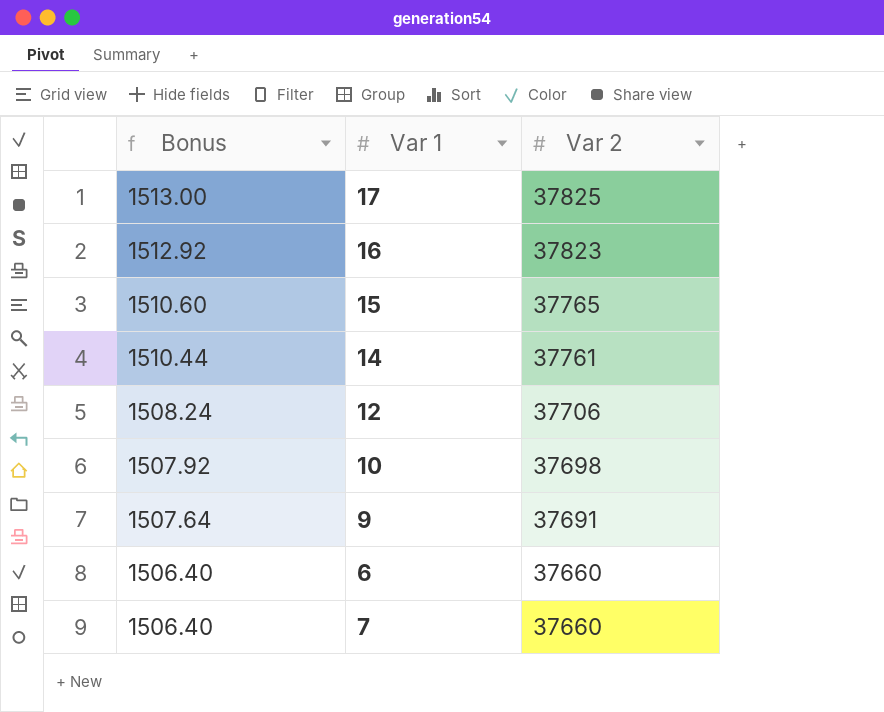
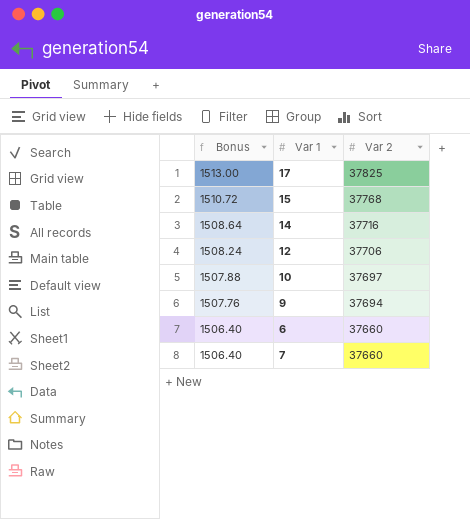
row 16: 1512.92 | 37823 -> none
15 | Bonus: 1510.60 -> 1510.72
15 | Var 2: 37765 -> 37768
14 | Bonus: 1510.44 -> 1508.64
14 | Var 2: 37761 -> 37716
10 | Bonus: 1507.92 -> 1507.88
10 | Var 2: 37698 -> 37697
9 | Bonus: 1507.64 -> 1507.76
9 | Var 2: 37691 -> 37694

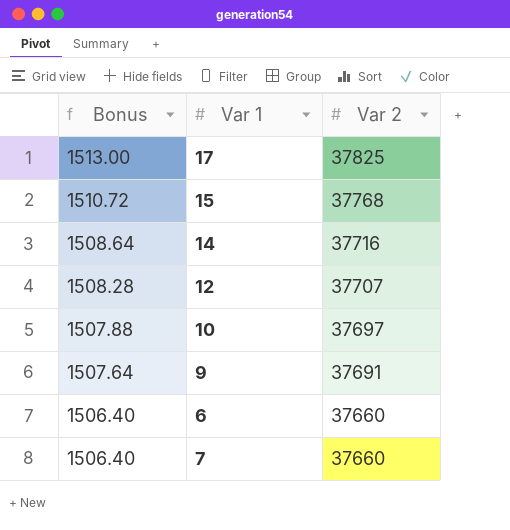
12 | Bonus: 1508.24 -> 1508.28
12 | Var 2: 37706 -> 37707
9 | Bonus: 1507.76 -> 1507.64
9 | Var 2: 37694 -> 37691

